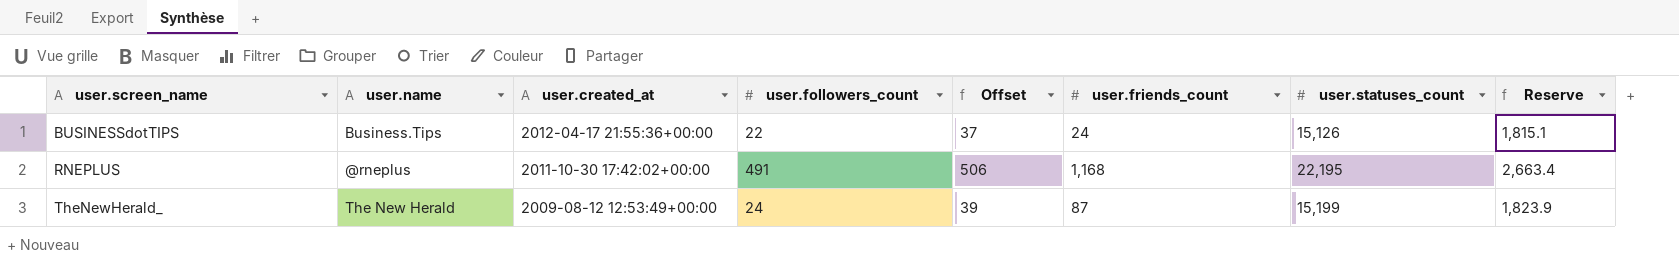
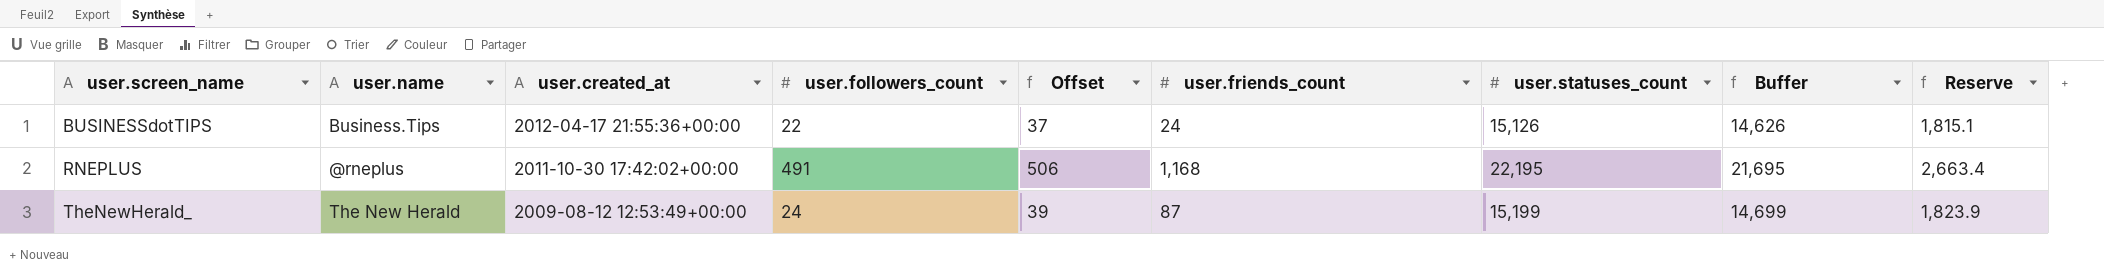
column Buffer | formula: none -> [user.statuses_count] - 500

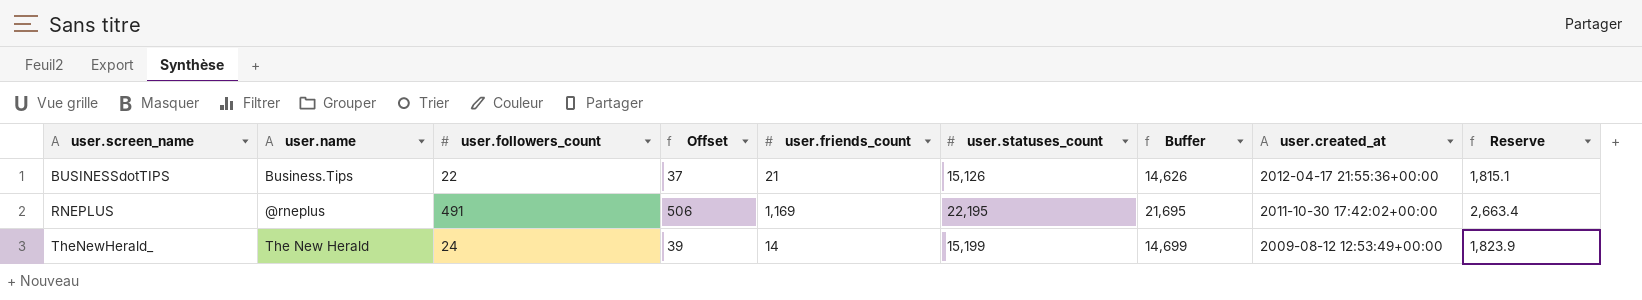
column user.created_at | position: 3 -> 8
BUSINESSdotTIPS | user.friends_count: 24 -> 21
RNEPLUS | user.friends_count: 1,168 -> 1,169
TheNewHerald_ | user.friends_count: 87 -> 14

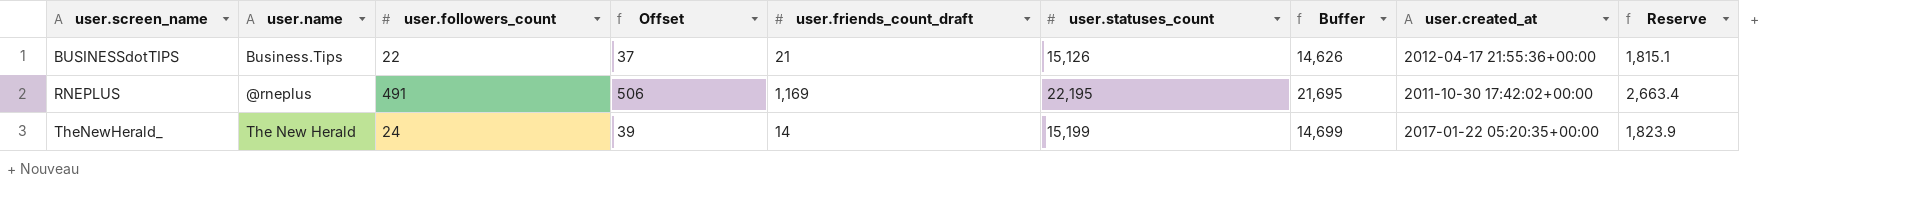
column name: user.friends_count -> user.friends_count_draft
TheNewHerald_ | user.created_at: 2009-08-12 12:53:49+00:00 -> 2017-01-22 05:20:35+00:00

